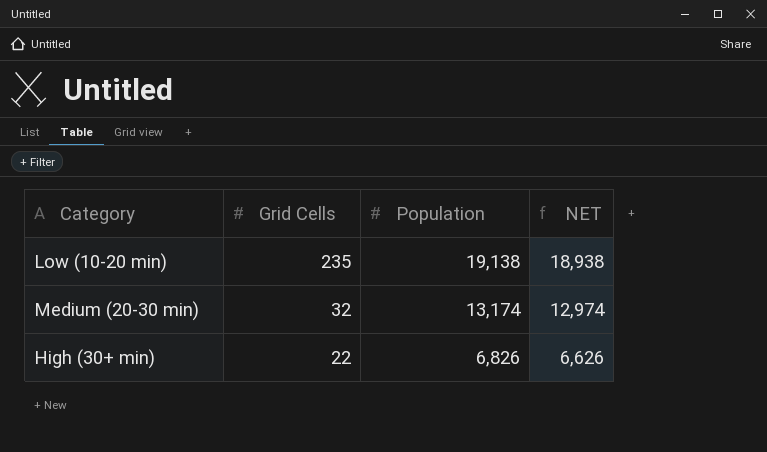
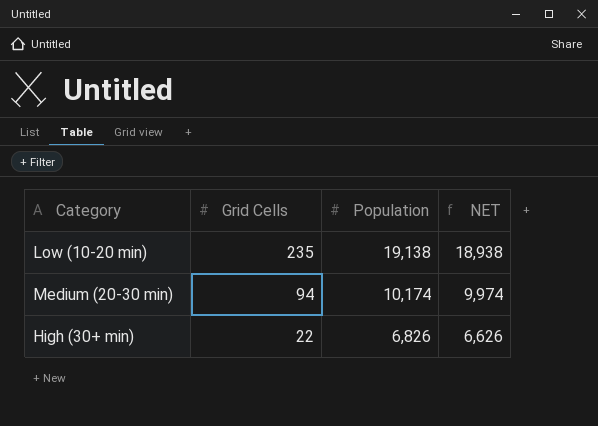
Medium (20-30 min) | Grid Cells: 32 -> 94
Medium (20-30 min) | Population: 13,174 -> 10,174
Medium (20-30 min) | NET: 12,974 -> 9,974

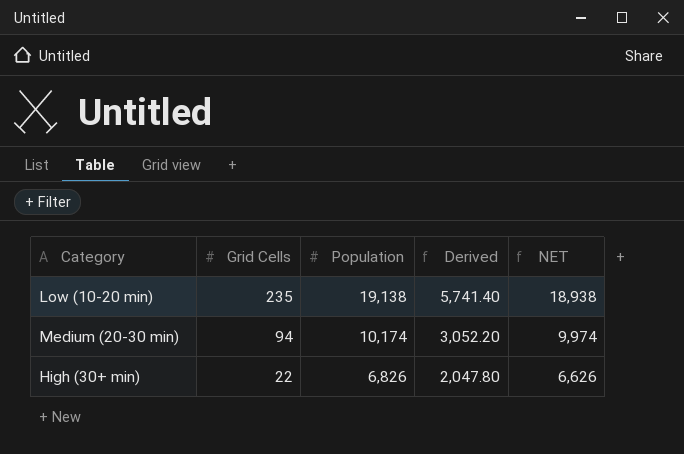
column Derived | formula: none -> [Population] * 0.3

